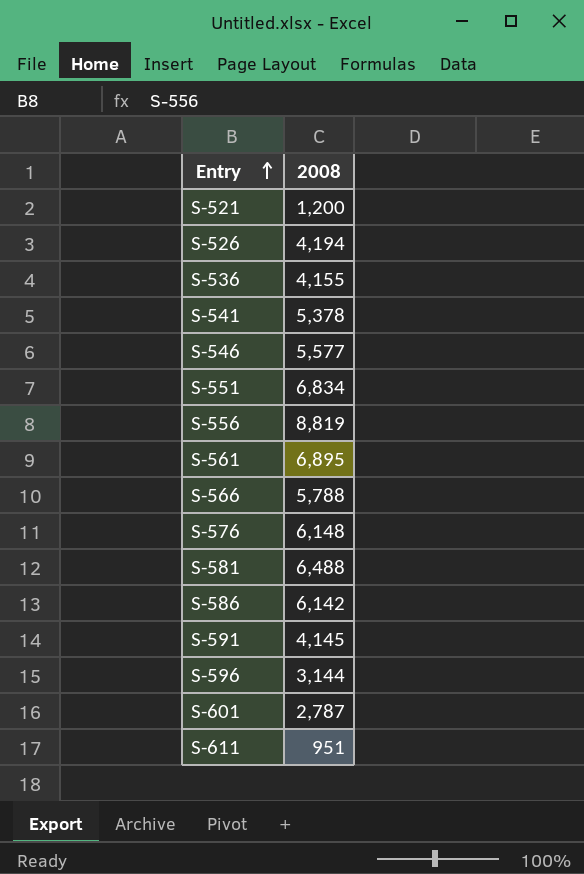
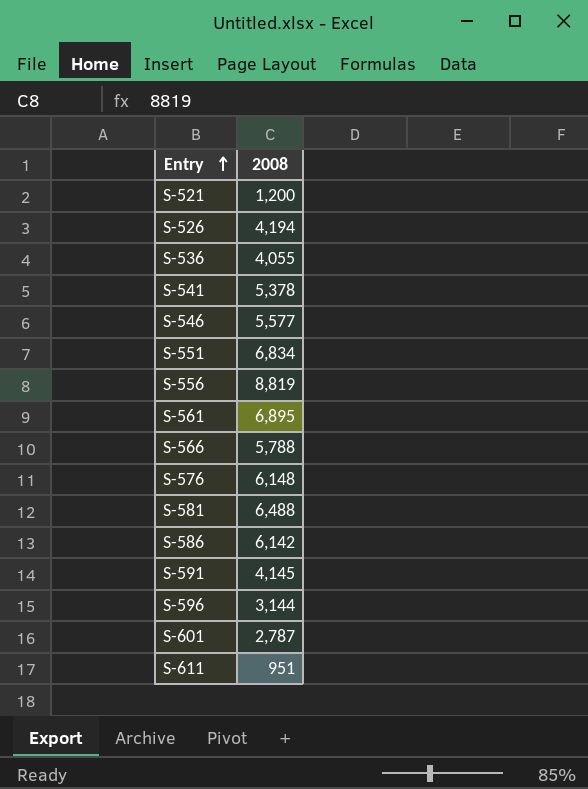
S-536 | 2008: 4,155 -> 4,055

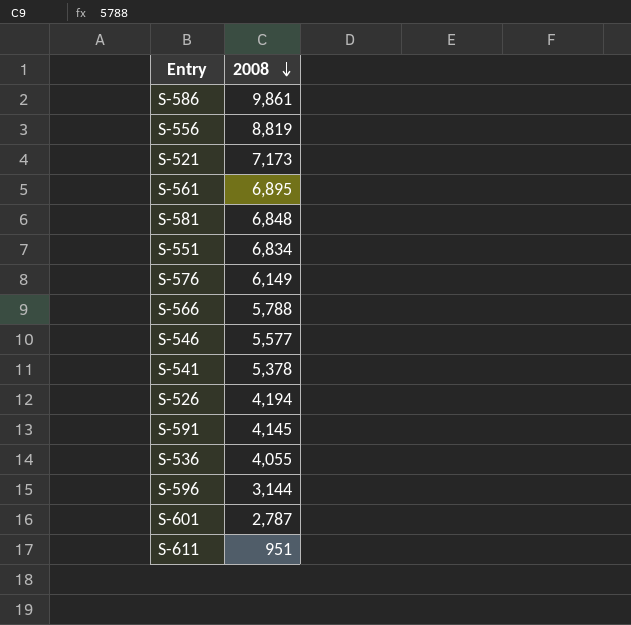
row order: Entry ascending -> 2008 descending
S-586 | 2008: 6,142 -> 9,861
S-521 | 2008: 1,200 -> 7,173
S-581 | 2008: 6,488 -> 6,848
S-576 | 2008: 6,148 -> 6,149

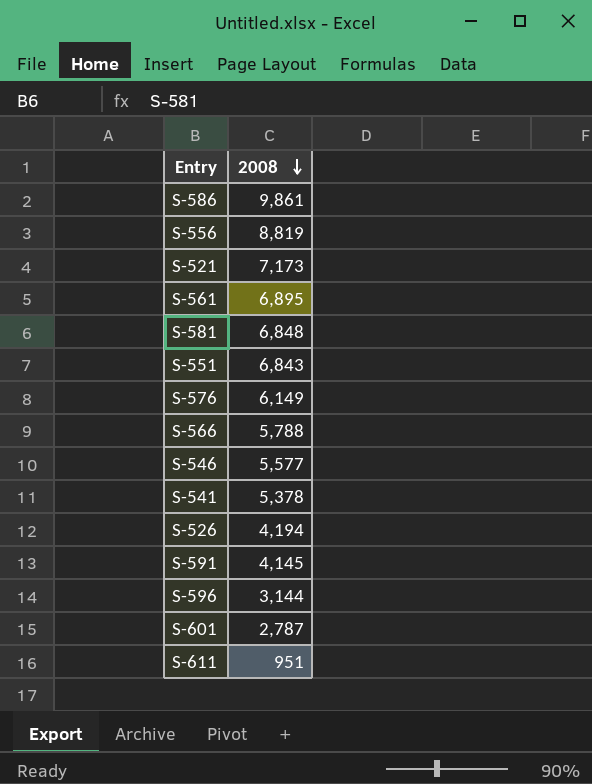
row S-536: 4,055 -> none
S-551 | 2008: 6,834 -> 6,843

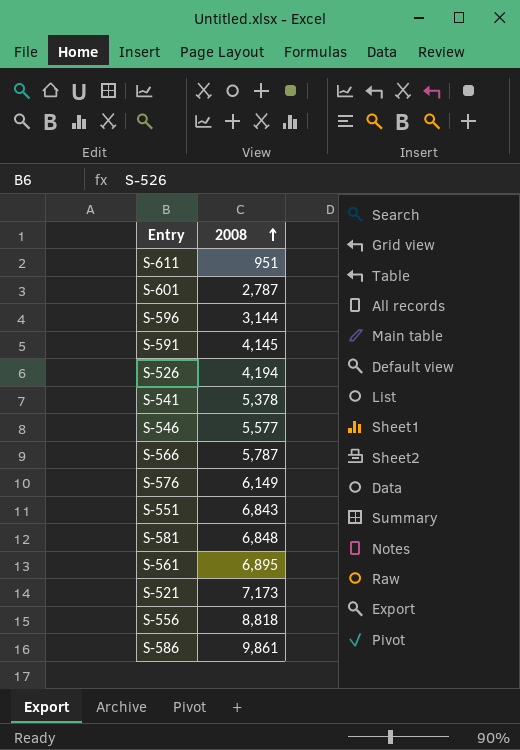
row order: 2008 descending -> 2008 ascending
S-566 | 2008: 5,788 -> 5,787
S-556 | 2008: 8,819 -> 8,818

